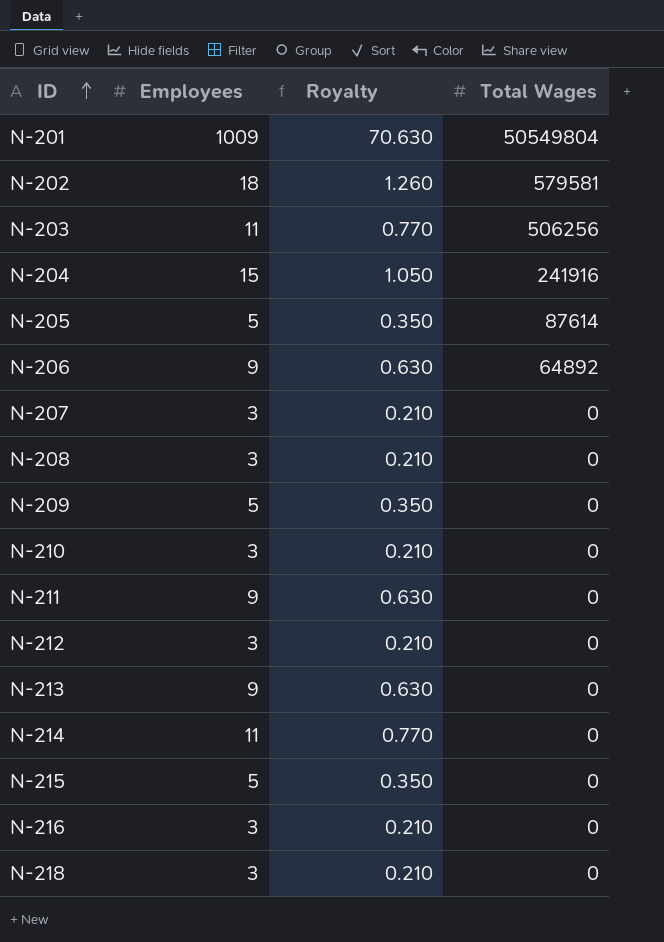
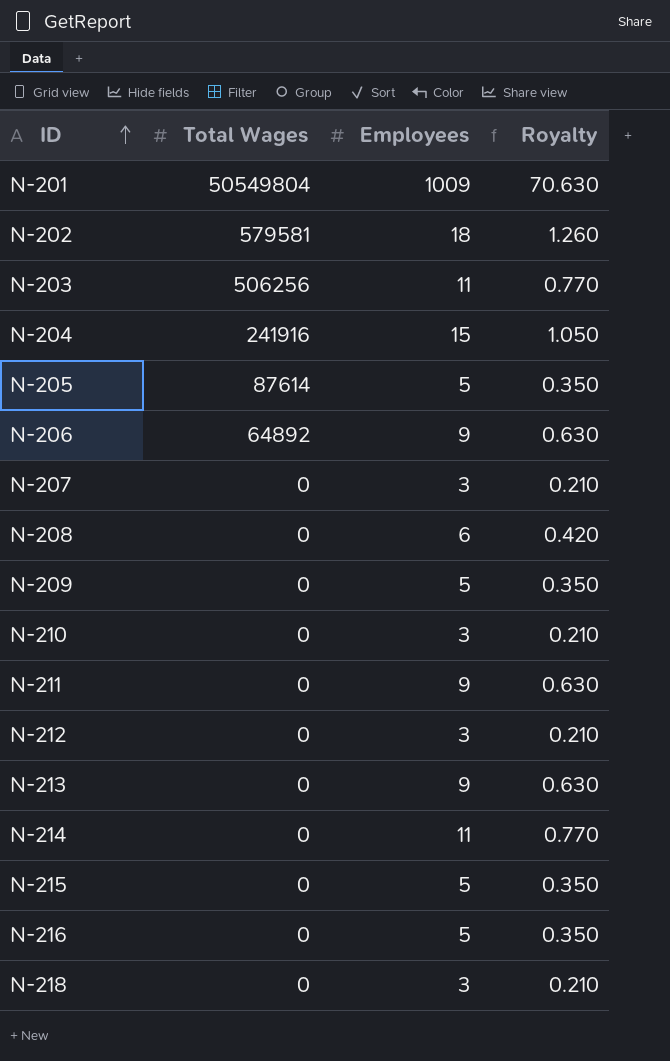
column Total Wages | position: 4 -> 2
N-208 | Employees: 3 -> 6
N-208 | Royalty: 0.210 -> 0.420
N-216 | Employees: 3 -> 5
N-216 | Royalty: 0.210 -> 0.350

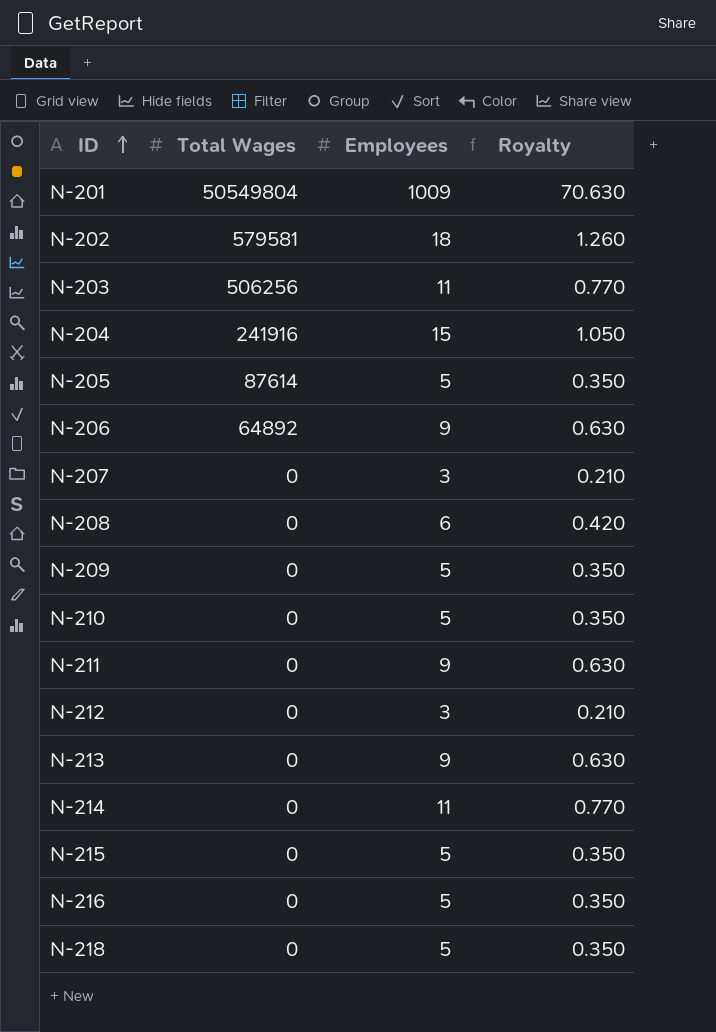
N-210 | Employees: 3 -> 5
N-210 | Royalty: 0.210 -> 0.350
N-218 | Employees: 3 -> 5
N-218 | Royalty: 0.210 -> 0.350

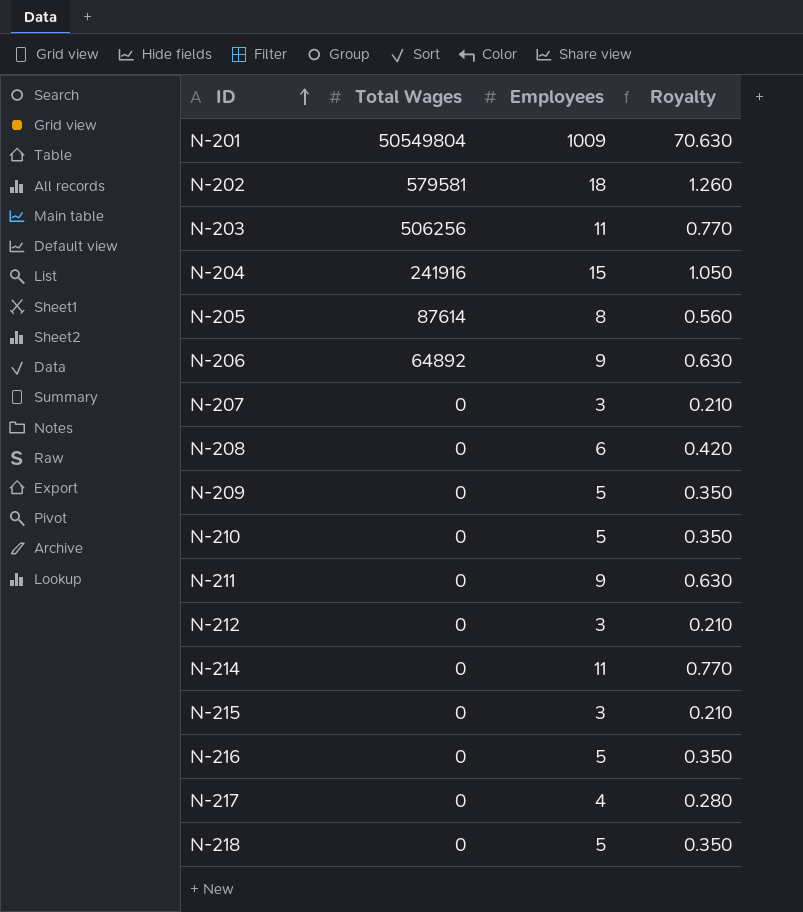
row N-213: 0 | 9 | 0.630 -> none
N-205 | Employees: 5 -> 8
N-205 | Royalty: 0.350 -> 0.560
N-215 | Employees: 5 -> 3
N-215 | Royalty: 0.350 -> 0.210
row N-217: none -> 0 | 4 | 0.280

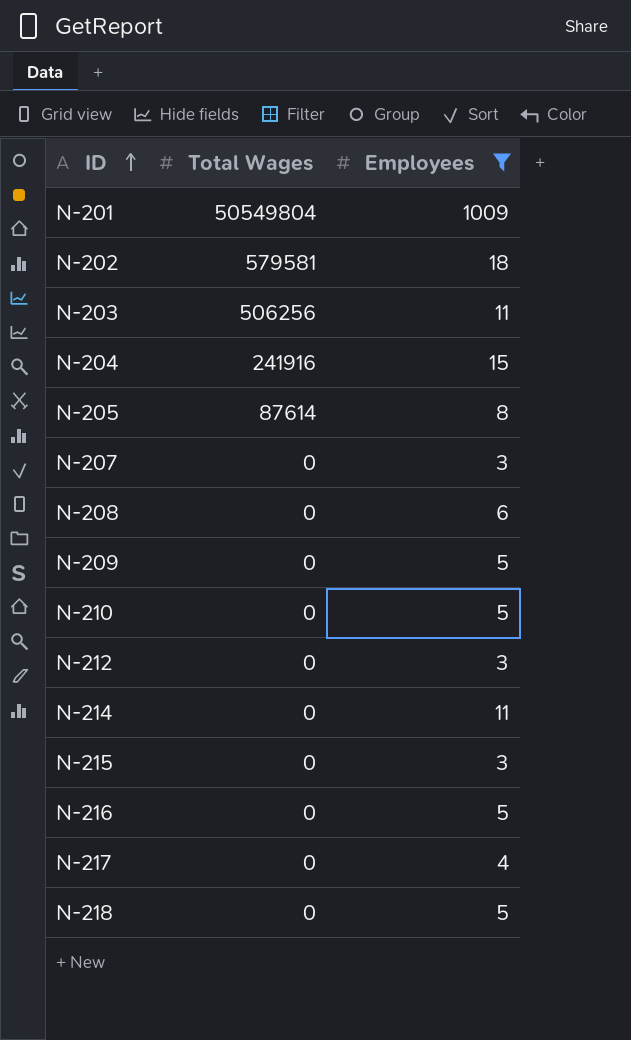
filter: none -> Employees != 9
column Royalty | formula: [Employees] * 0.07 -> none

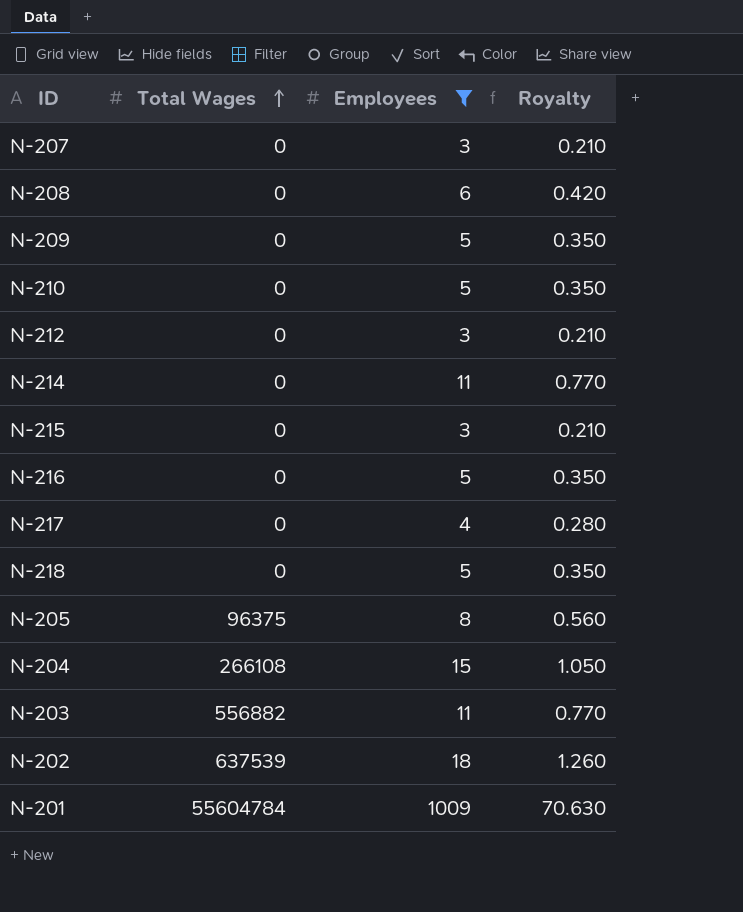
row order: ID ascending -> Total Wages ascending
column Royalty | formula: none -> [Employees] * 0.07
N-205 | Total Wages: 87614 -> 96375
N-204 | Total Wages: 241916 -> 266108
N-203 | Total Wages: 506256 -> 556882
N-202 | Total Wages: 579581 -> 637539
N-201 | Total Wages: 50549804 -> 55604784

